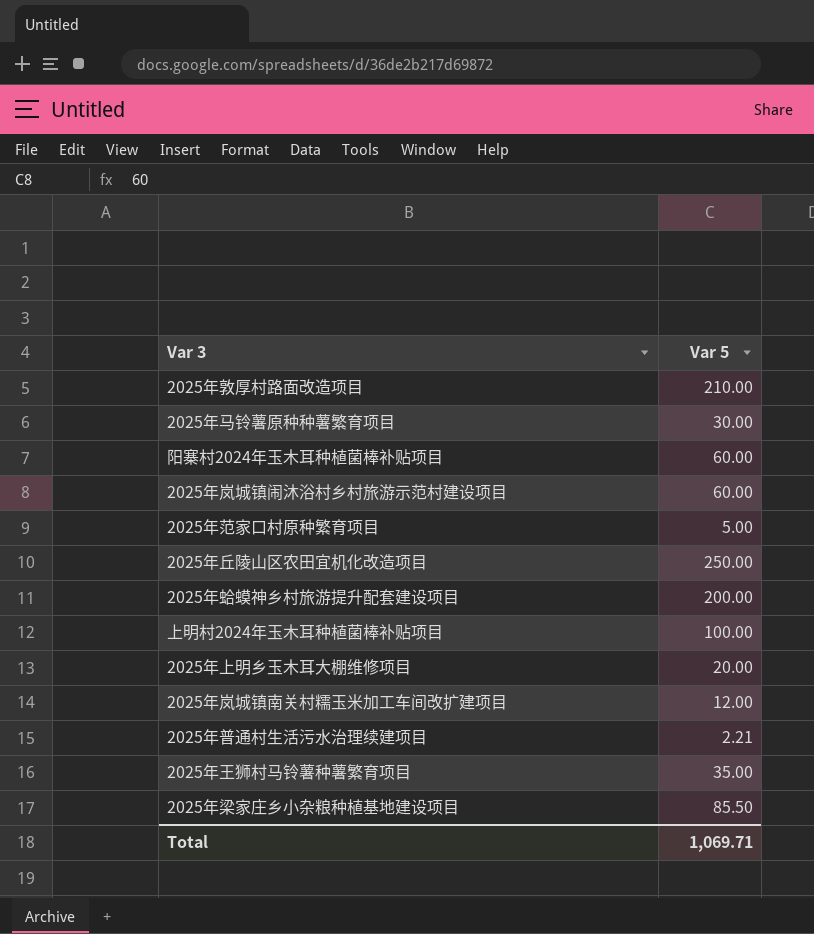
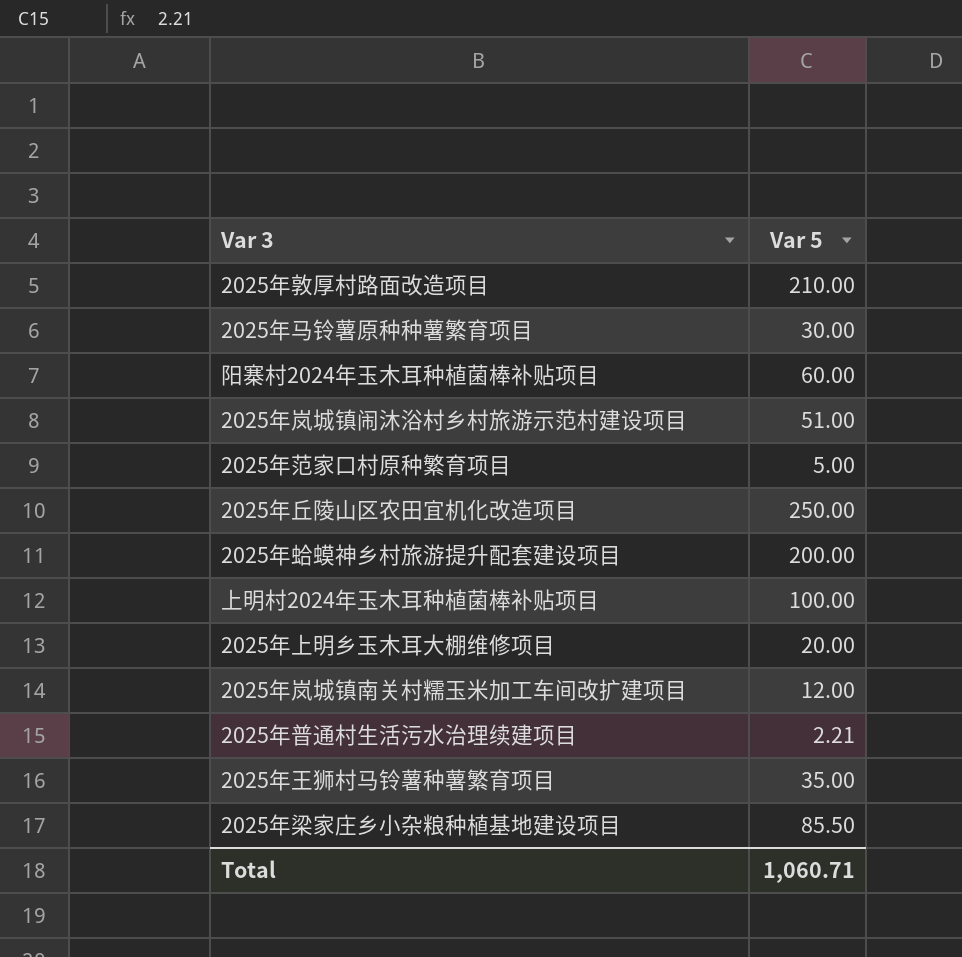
2025年岚城镇闹沐浴村乡村旅游示范村建设项目 | Var 5: 60.00 -> 51.00
Total | Var 5: 1,069.71 -> 1,060.71

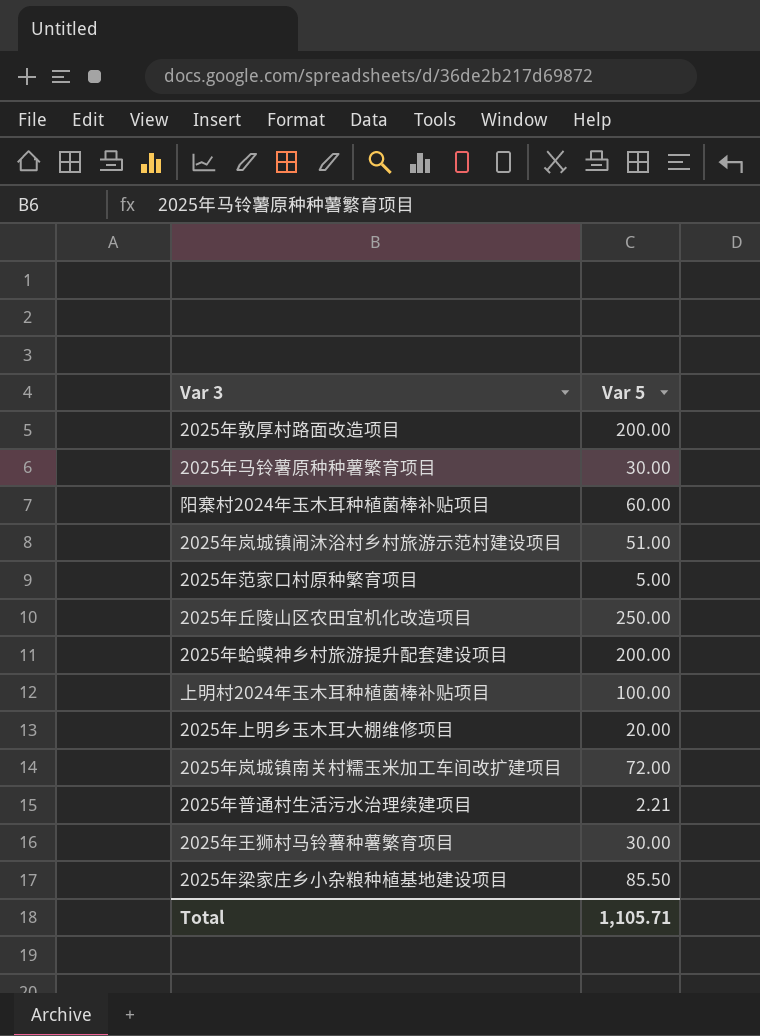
2025年敦厚村路面改造项目 | Var 5: 210.00 -> 200.00
2025年岚城镇南关村糯玉米加工车间改扩建项目 | Var 5: 12.00 -> 72.00
2025年王狮村马铃薯种薯繁育项目 | Var 5: 35.00 -> 30.00
Total | Var 5: 1,060.71 -> 1,105.71

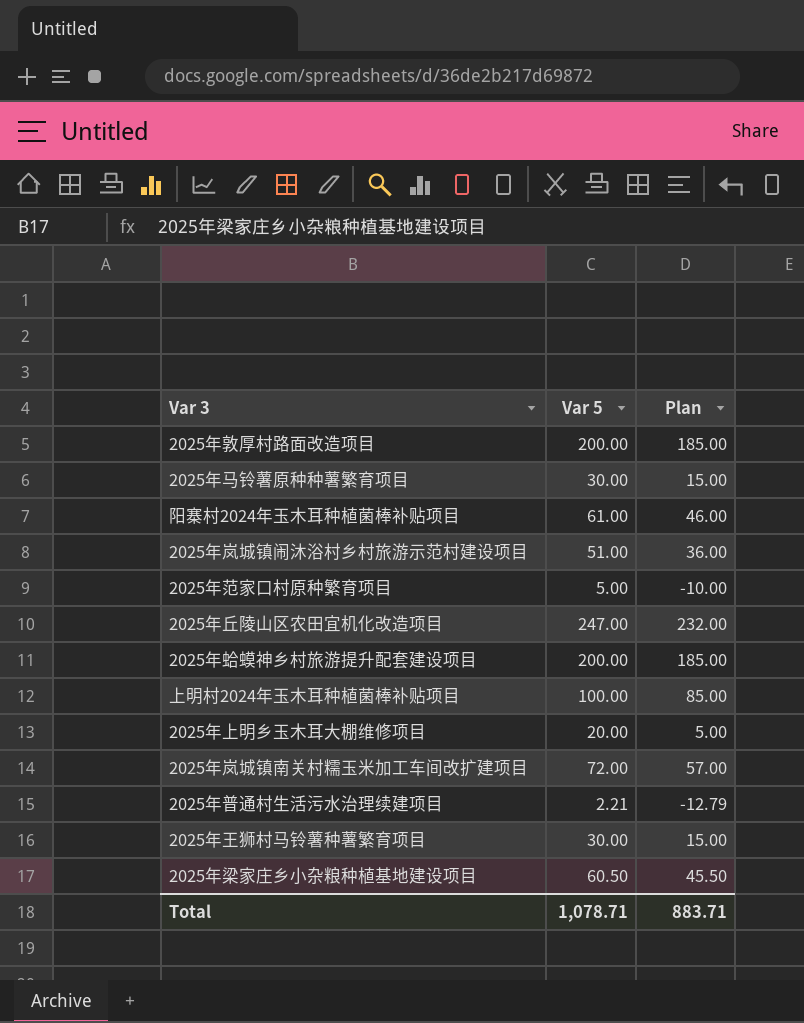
column Plan | formula: none -> [Var 5] - 15
阳寨村2024年玉木耳种植菌棒补贴项目 | Var 5: 60.00 -> 61.00
2025年丘陵山区农田宜机化改造项目 | Var 5: 250.00 -> 247.00
2025年梁家庄乡小杂粮种植基地建设项目 | Var 5: 85.50 -> 60.50
Total | Var 5: 1,105.71 -> 1,078.71

